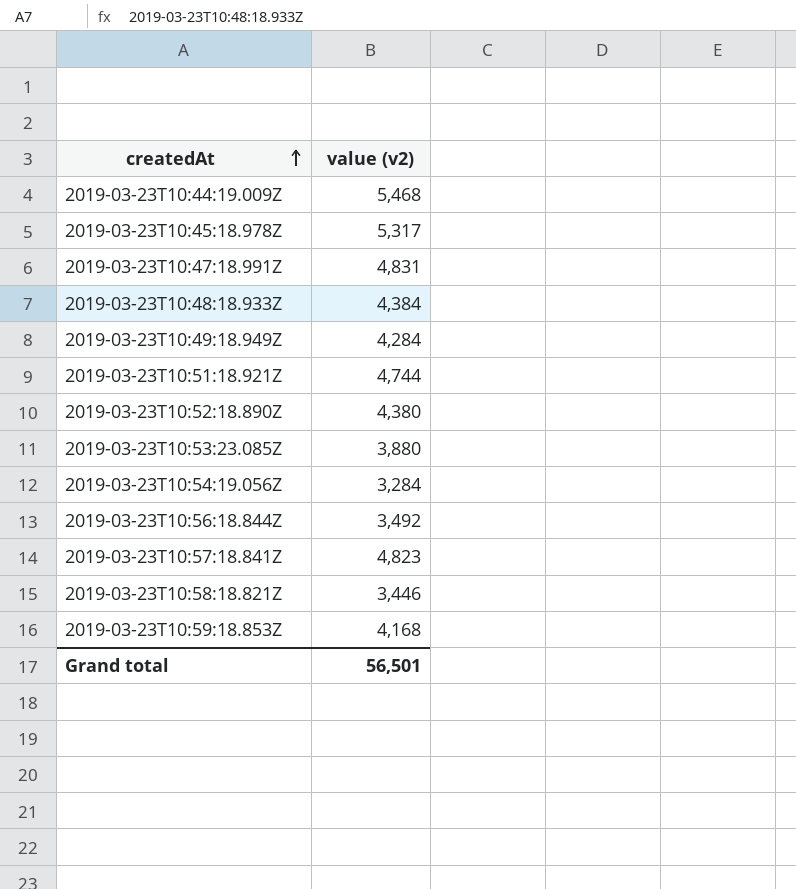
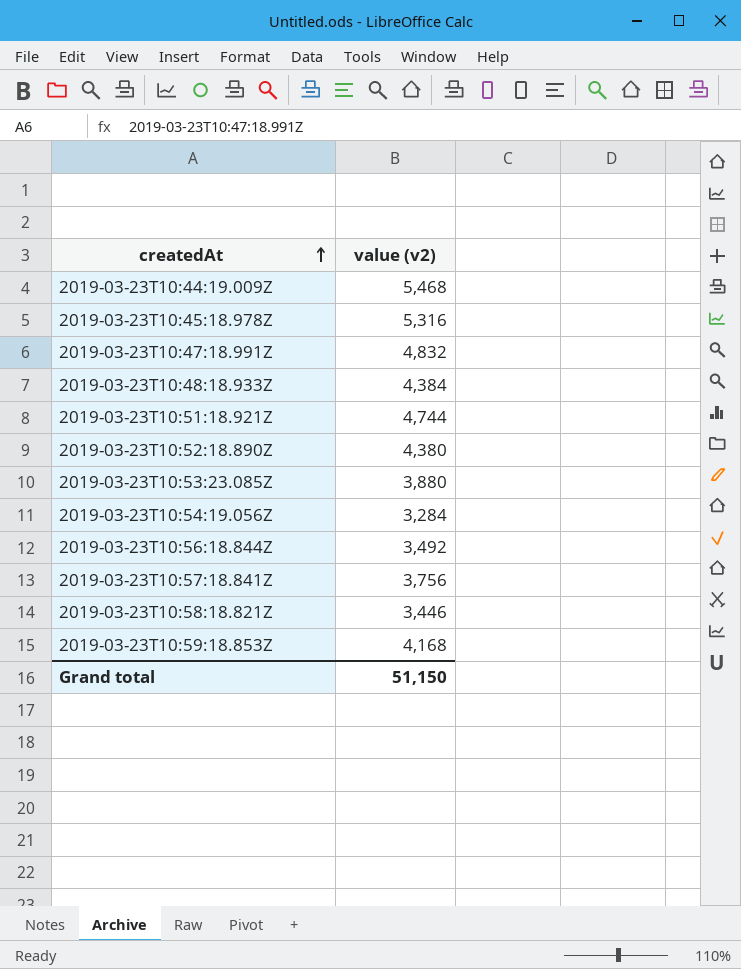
row 2019-03-23T10:49:18.949Z: 4,284 -> none
2019-03-23T10:45:18.978Z | value (v2): 5,317 -> 5,316
2019-03-23T10:47:18.991Z | value (v2): 4,831 -> 4,832
2019-03-23T10:57:18.841Z | value (v2): 4,823 -> 3,756
Grand total | value (v2): 56,501 -> 51,150

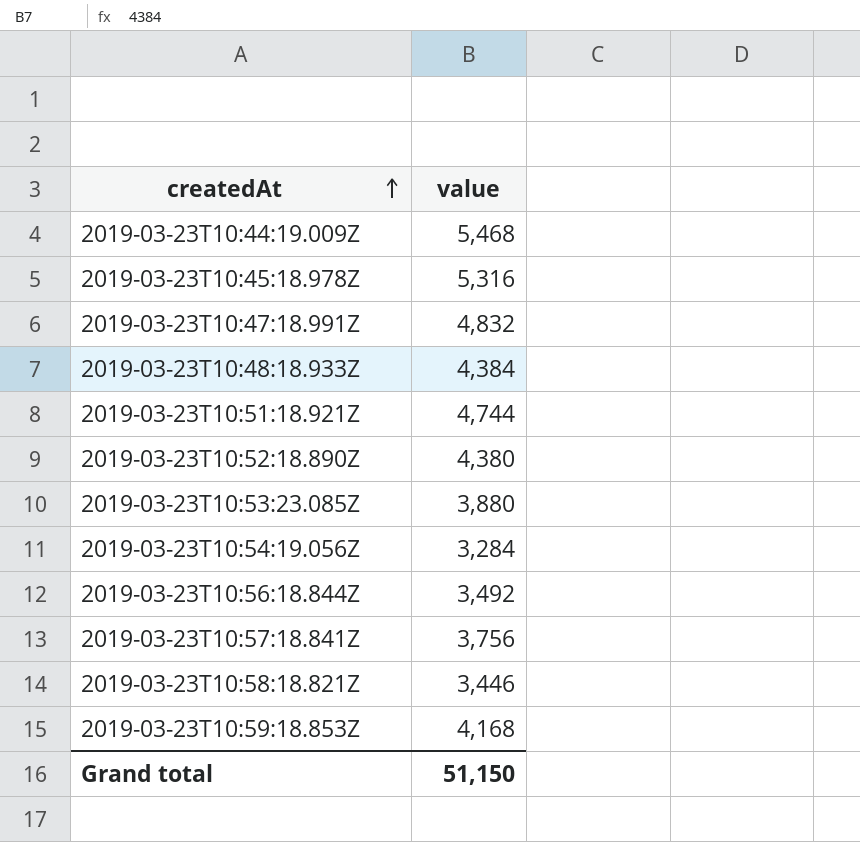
column name: value (v2) -> value

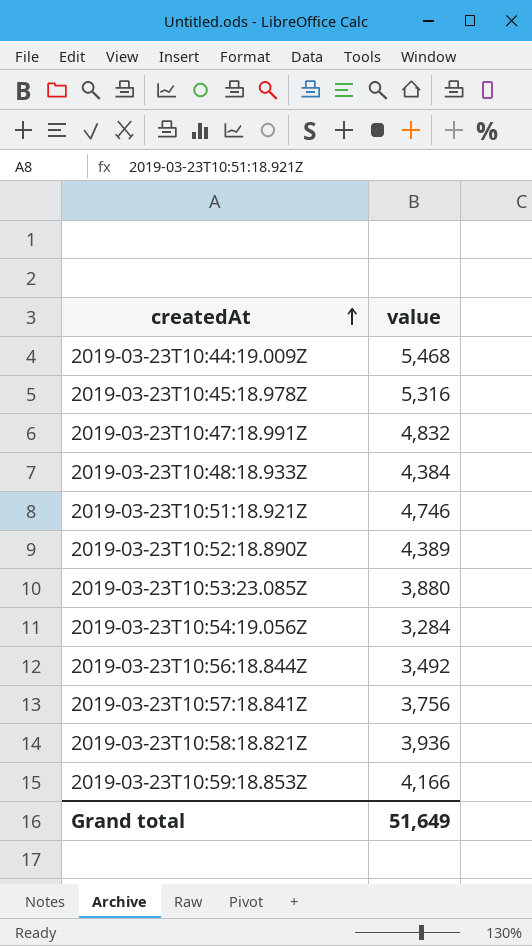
2019-03-23T10:51:18.921Z | value: 4,744 -> 4,746
2019-03-23T10:52:18.890Z | value: 4,380 -> 4,389
2019-03-23T10:58:18.821Z | value: 3,446 -> 3,936
2019-03-23T10:59:18.853Z | value: 4,168 -> 4,166
Grand total | value: 51,150 -> 51,649

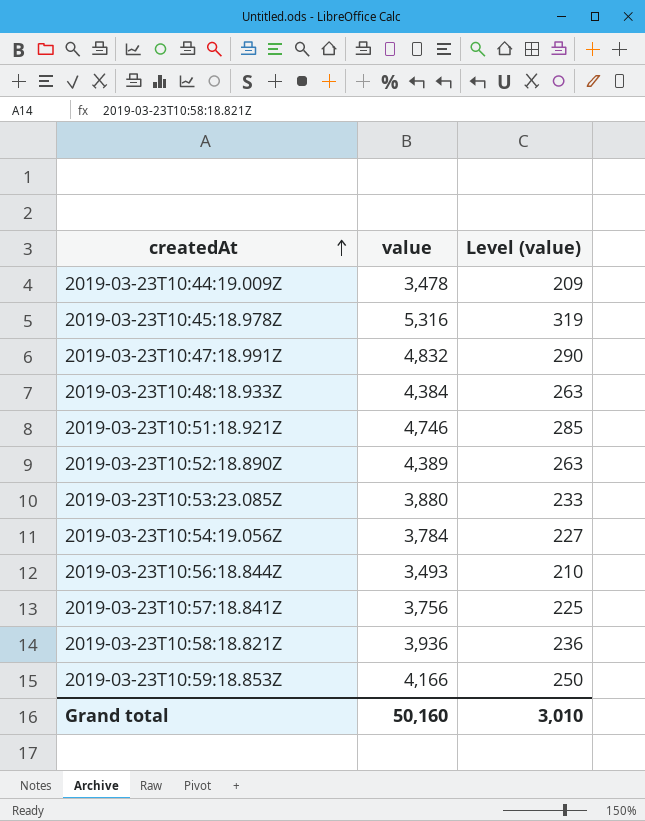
column Level (value) | formula: none -> [value] * 0.06
2019-03-23T10:44:19.009Z | value: 5,468 -> 3,478
2019-03-23T10:54:19.056Z | value: 3,284 -> 3,784
2019-03-23T10:56:18.844Z | value: 3,492 -> 3,493
Grand total | value: 51,649 -> 50,160

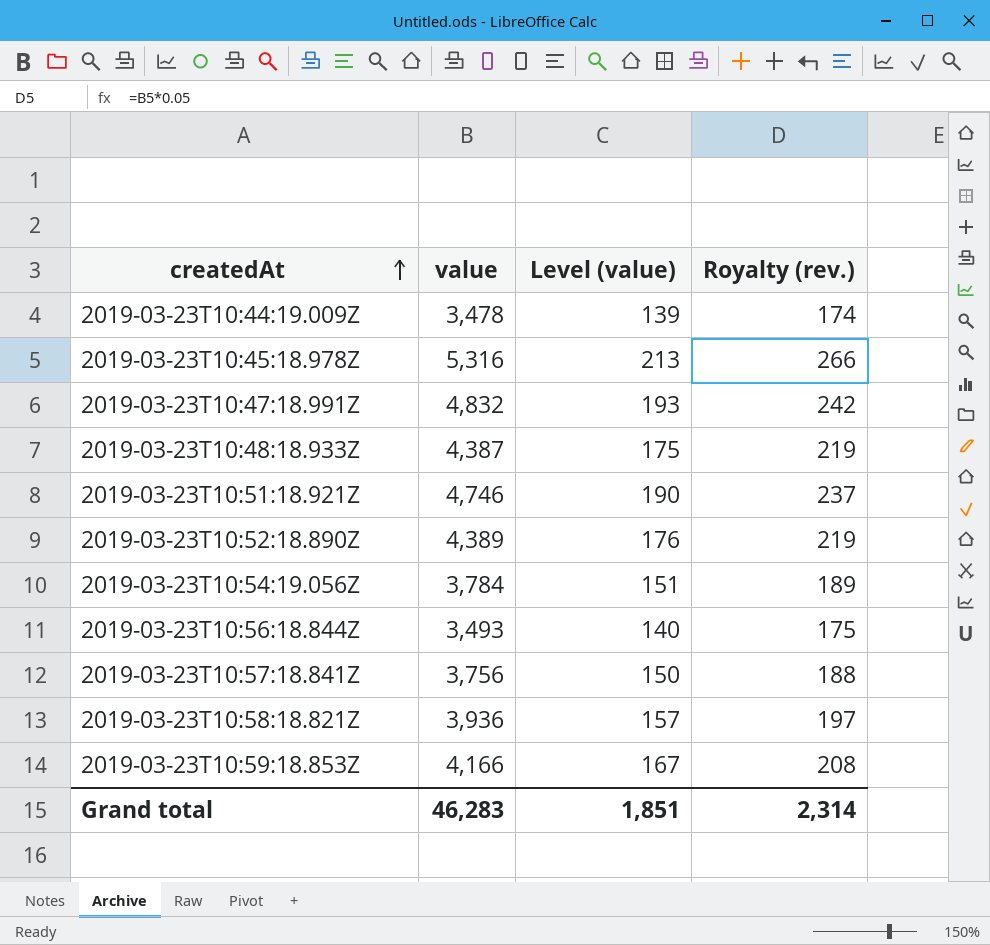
column Level (value) | formula: [value] * 0.06 -> [value] * 0.04
column Royalty (rev.) | formula: none -> [value] * 0.05
row 2019-03-23T10:53:23.085Z: 3,880 | 233 -> none
2019-03-23T10:48:18.933Z | value: 4,384 -> 4,387
Grand total | value: 50,160 -> 46,283
Grand total | Level (value): 3,010 -> 1,851

